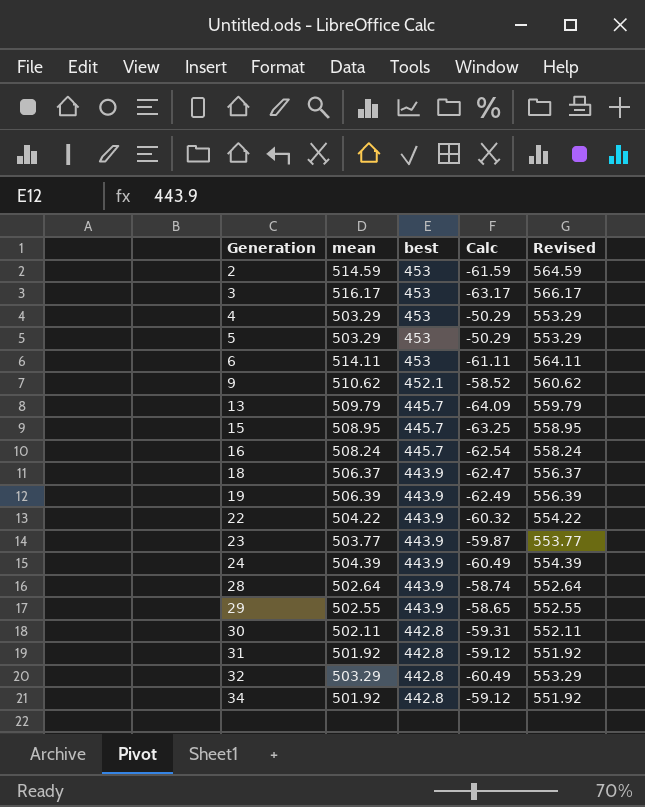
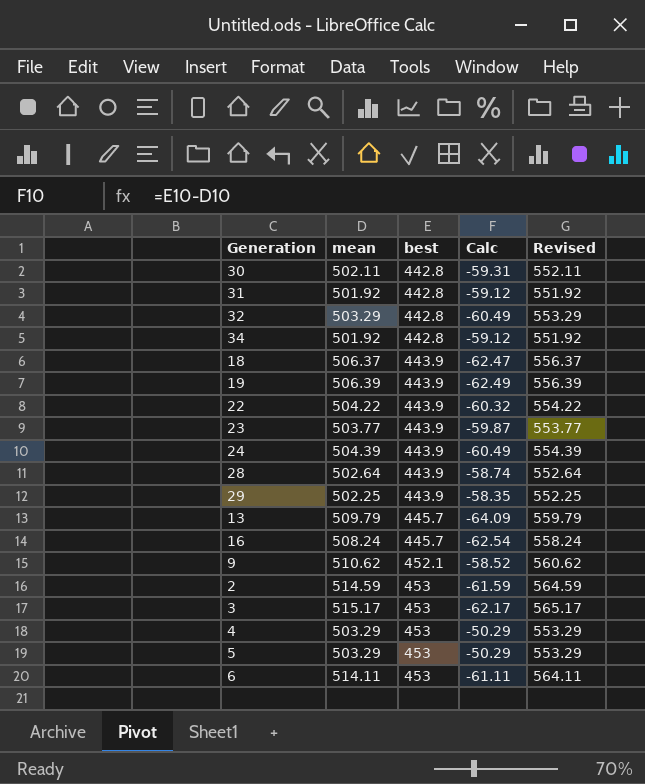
row order: Generation ascending -> best ascending
row 15: 508.95 | 445.7 | -63.25 | 558.95 -> none
29 | mean: 502.55 -> 502.25
29 | Calc: -58.65 -> -58.35
29 | Revised: 552.55 -> 552.25
3 | mean: 516.17 -> 515.17
3 | Calc: -63.17 -> -62.17
3 | Revised: 566.17 -> 565.17

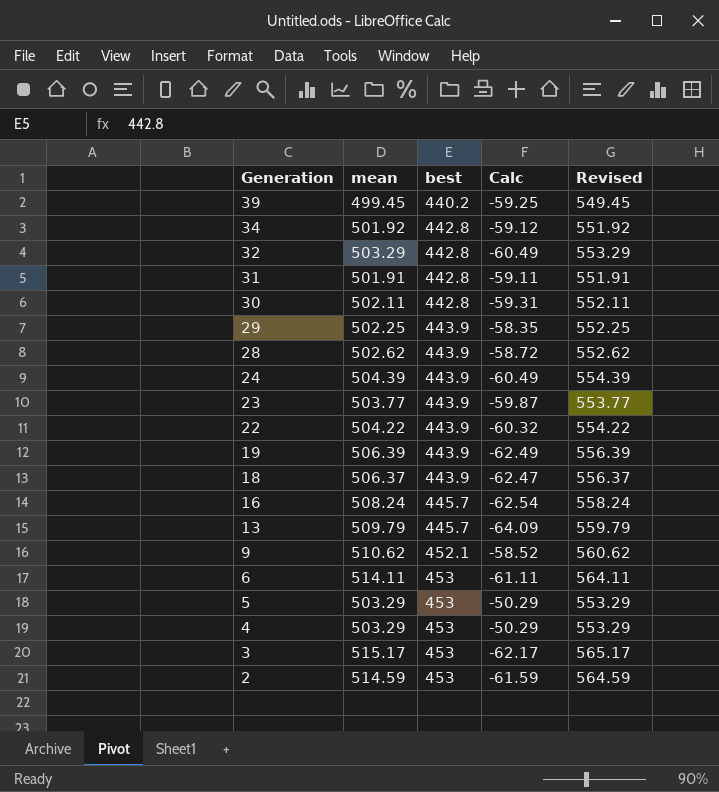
row order: best ascending -> Generation descending
row 39: none -> 499.45 | 440.2 | -59.25 | 549.45
31 | mean: 501.92 -> 501.91
31 | Calc: -59.12 -> -59.11
31 | Revised: 551.92 -> 551.91
28 | mean: 502.64 -> 502.62
28 | Calc: -58.74 -> -58.72
28 | Revised: 552.64 -> 552.62

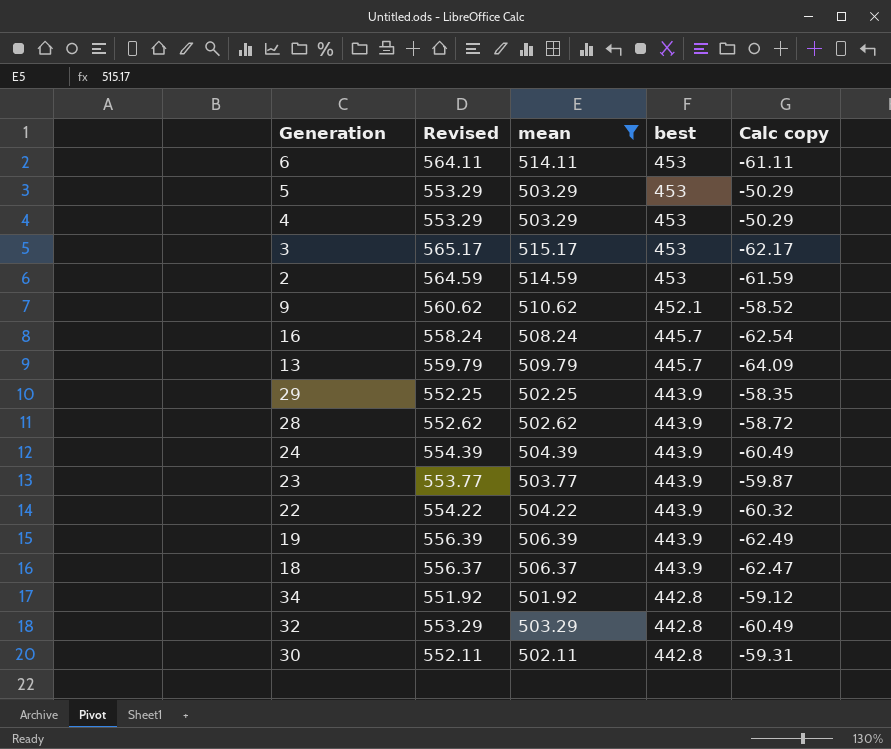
filter: none -> mean >= 501.92
row order: Generation descending -> best descending
column Revised | position: 5 -> 2
column name: Calc -> Calc copy

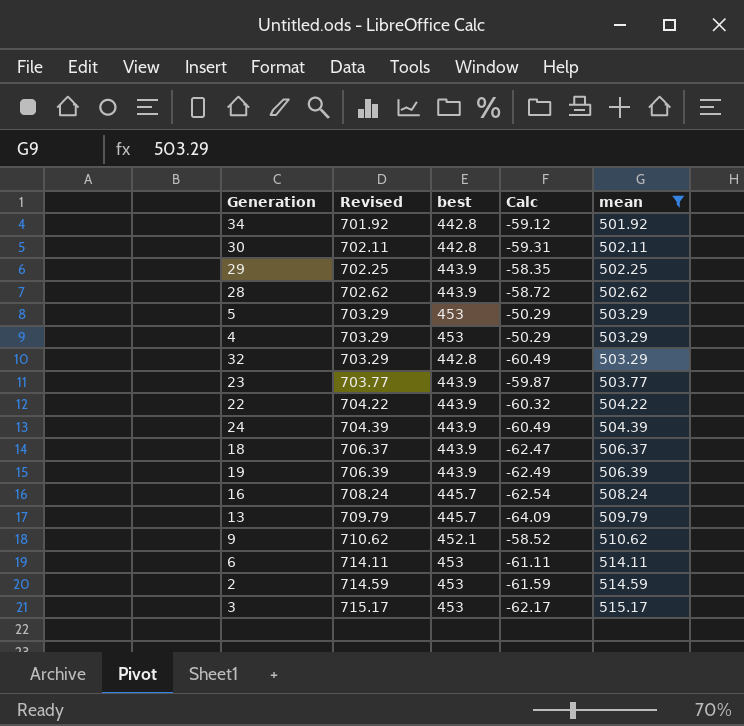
row order: best descending -> Revised ascending
column Revised | formula: [mean] + 50 -> [mean] + 200
column name: Calc copy -> Calc
column mean | position: 3 -> 5

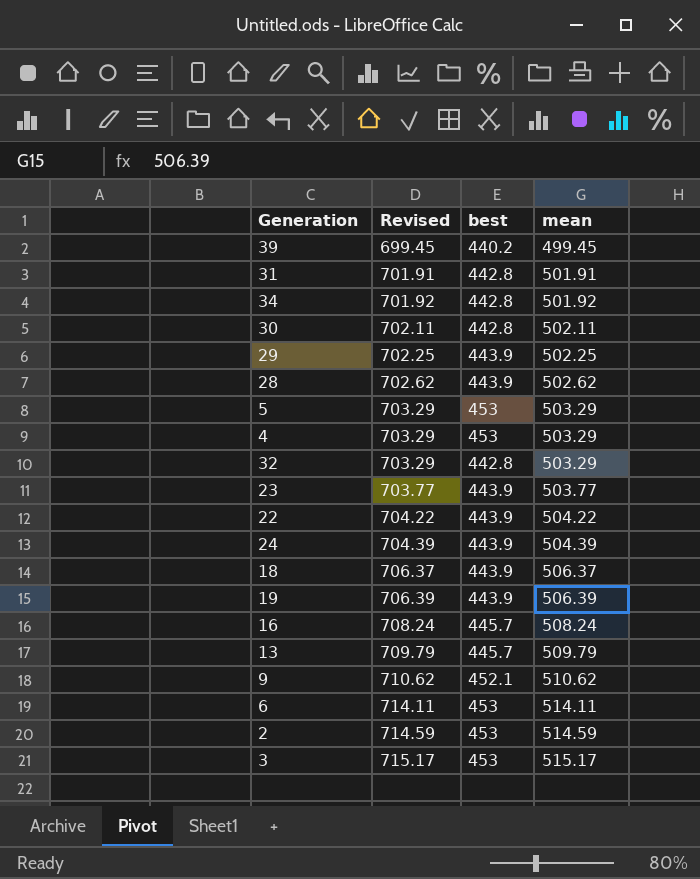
filter: mean >= 501.92 -> none
column Calc | formula: [best] - [mean] -> none

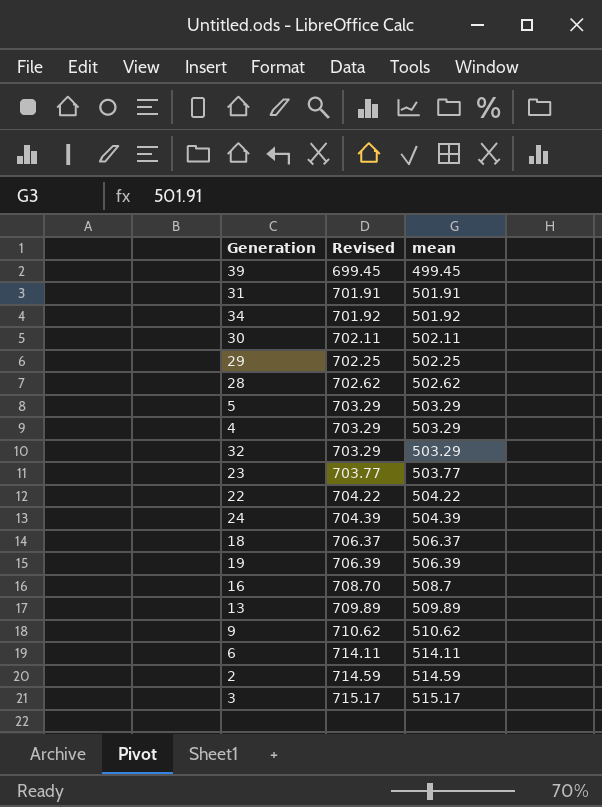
column best | position: 3 -> none
16 | Revised: 708.24 -> 708.70
16 | mean: 508.24 -> 508.7
13 | Revised: 709.79 -> 709.89
13 | mean: 509.79 -> 509.89

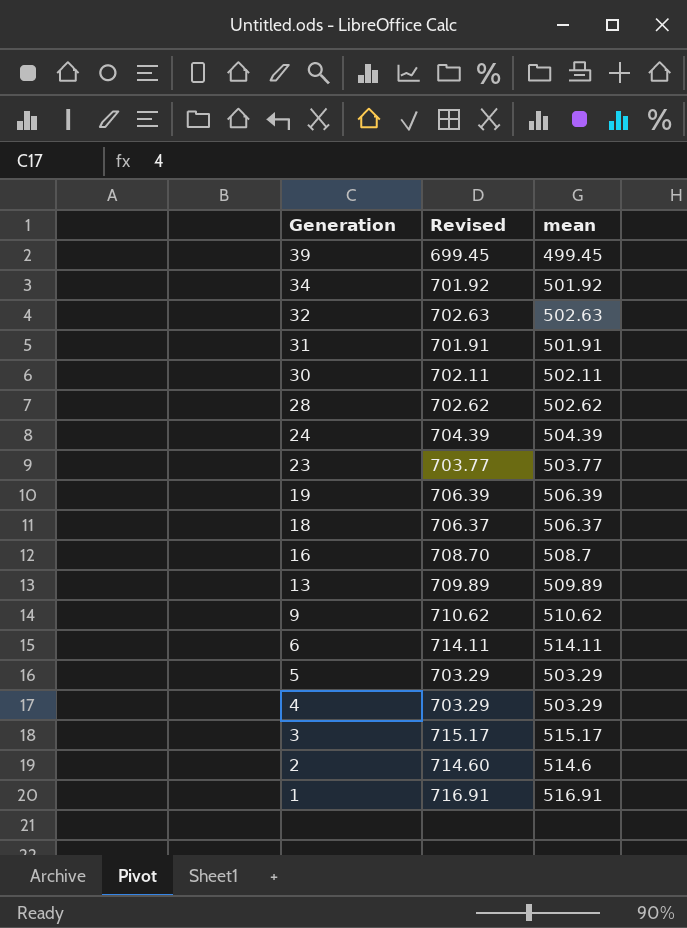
row order: Revised ascending -> Generation descending
row 29: 702.25 | 502.25 -> none
row 22: 704.22 | 504.22 -> none
32 | Revised: 703.29 -> 702.63
32 | mean: 503.29 -> 502.63
2 | Revised: 714.59 -> 714.60
2 | mean: 514.59 -> 514.6
row 1: none -> 716.91 | 516.91

